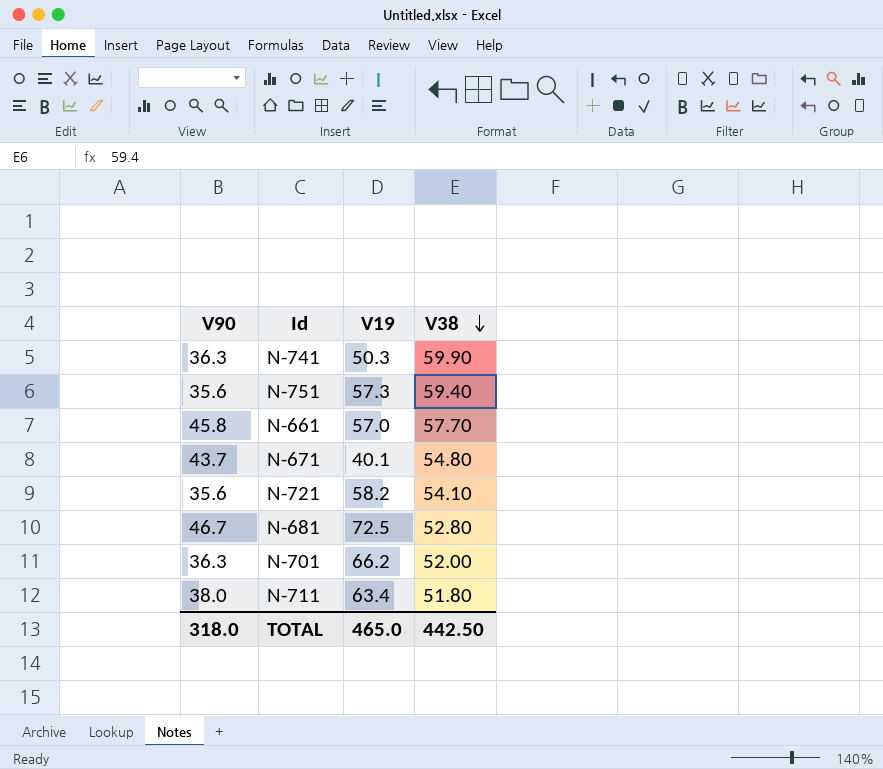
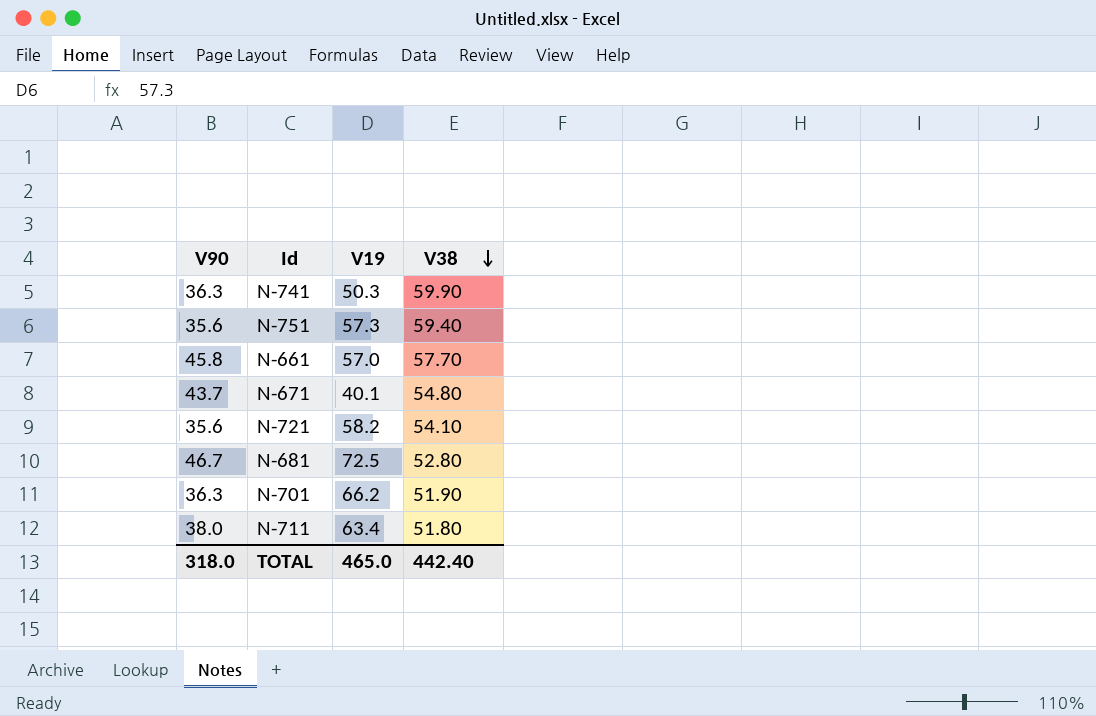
N-701 | V38: 52.00 -> 51.90
TOTAL | V38: 442.50 -> 442.40

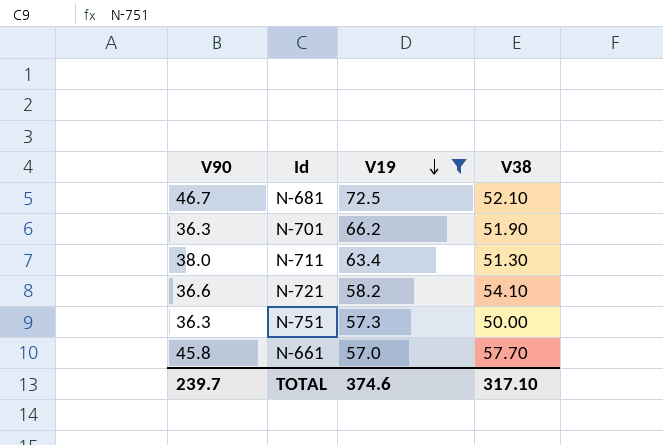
filter: none -> V19 >= 57.0
row order: V38 descending -> V19 descending
N-681 | V38: 52.80 -> 52.10
N-711 | V38: 51.80 -> 51.30
N-721 | V90: 35.6 -> 36.6
N-751 | V90: 35.6 -> 36.3
N-751 | V38: 59.40 -> 50.00
TOTAL | V90: 318.0 -> 239.7
TOTAL | V19: 465.0 -> 374.6
TOTAL | V38: 442.40 -> 317.10

